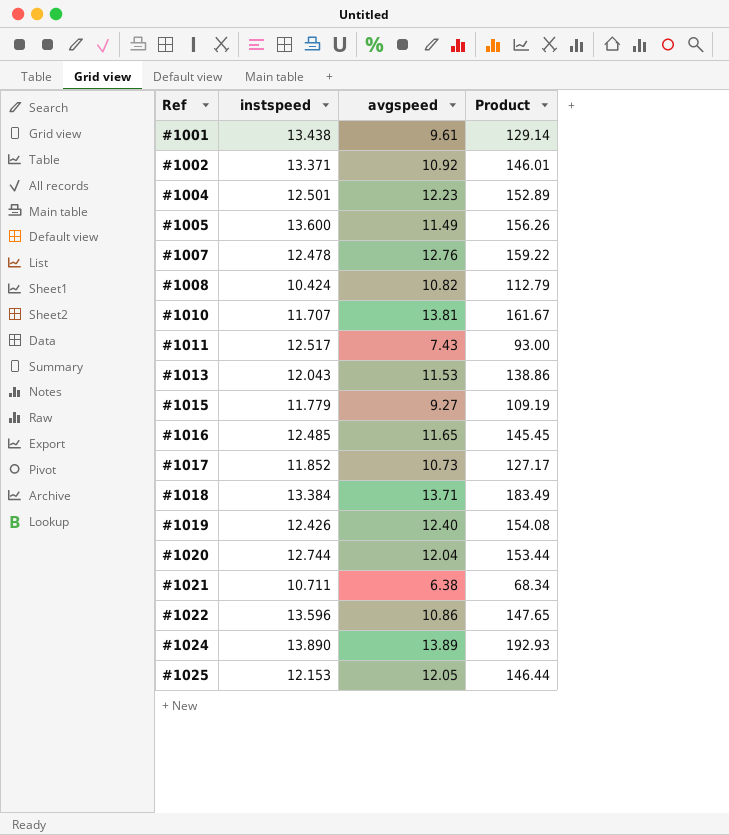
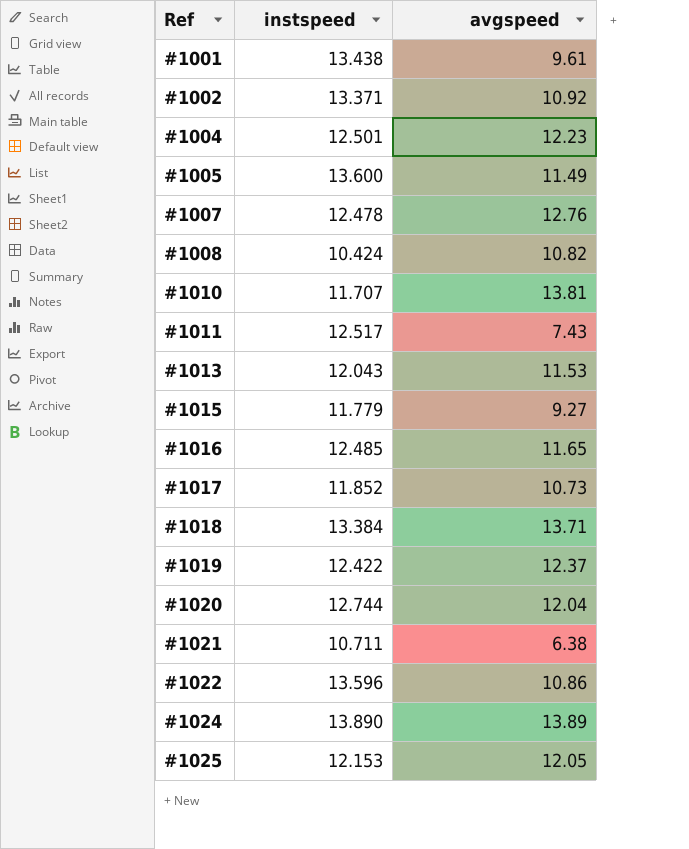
column Product | formula: [instspeed] * [avgspeed] -> none
#1019 | instspeed: 12.426 -> 12.422
#1019 | avgspeed: 12.40 -> 12.37

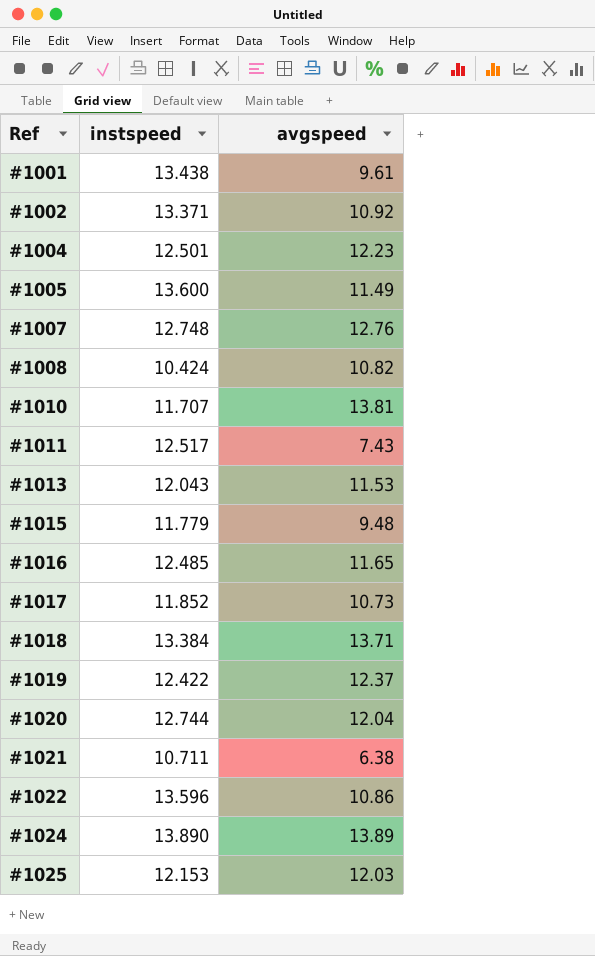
#1007 | instspeed: 12.478 -> 12.748
#1015 | avgspeed: 9.27 -> 9.48
#1025 | avgspeed: 12.05 -> 12.03

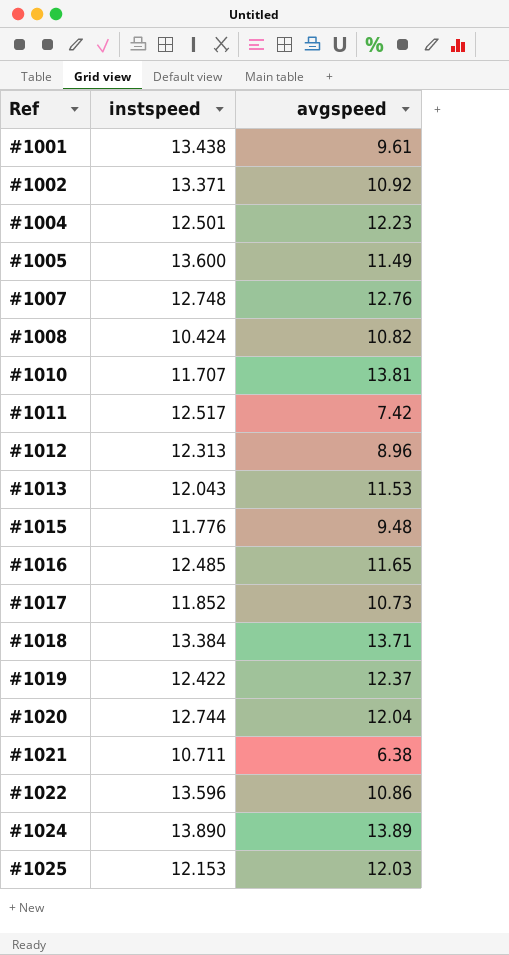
#1011 | avgspeed: 7.43 -> 7.42
row #1012: none -> 12.313 | 8.96
#1015 | instspeed: 11.779 -> 11.776

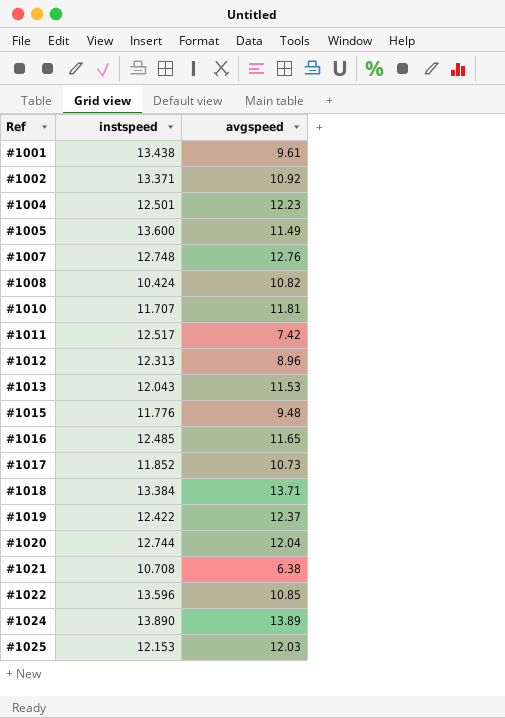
#1010 | avgspeed: 13.81 -> 11.81
#1021 | instspeed: 10.711 -> 10.708
#1022 | avgspeed: 10.86 -> 10.85

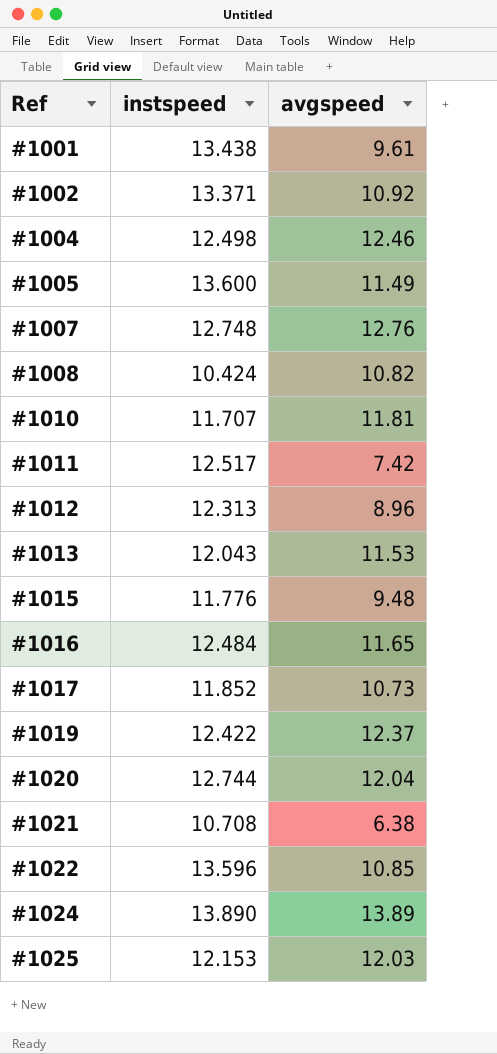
row #1018: 13.384 | 13.71 -> none
#1004 | instspeed: 12.501 -> 12.498
#1004 | avgspeed: 12.23 -> 12.46
#1016 | instspeed: 12.485 -> 12.484

